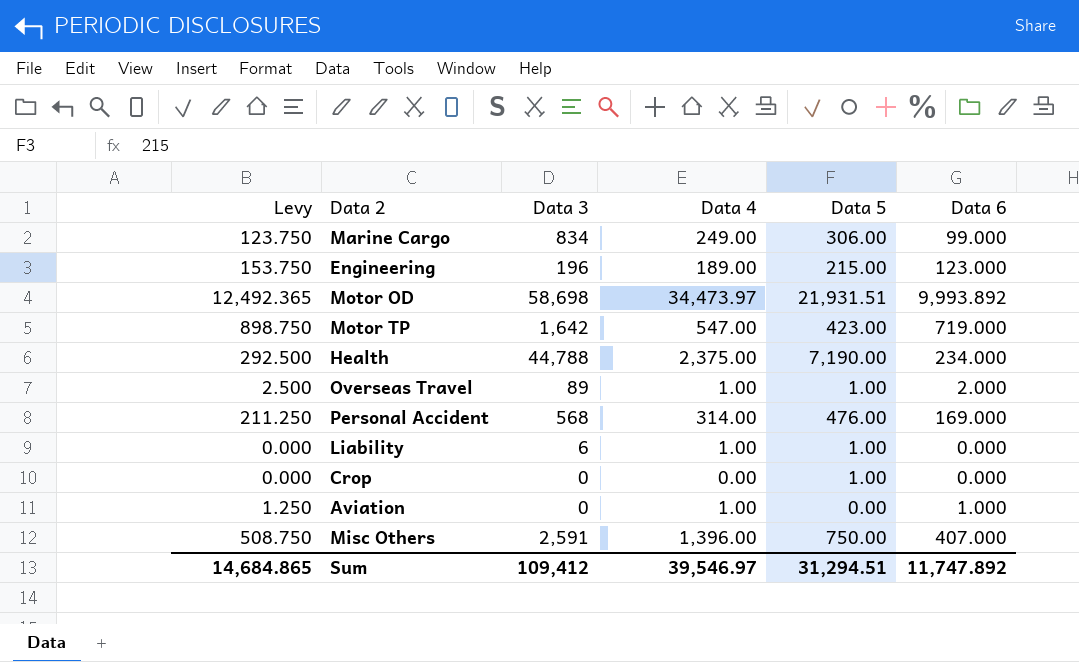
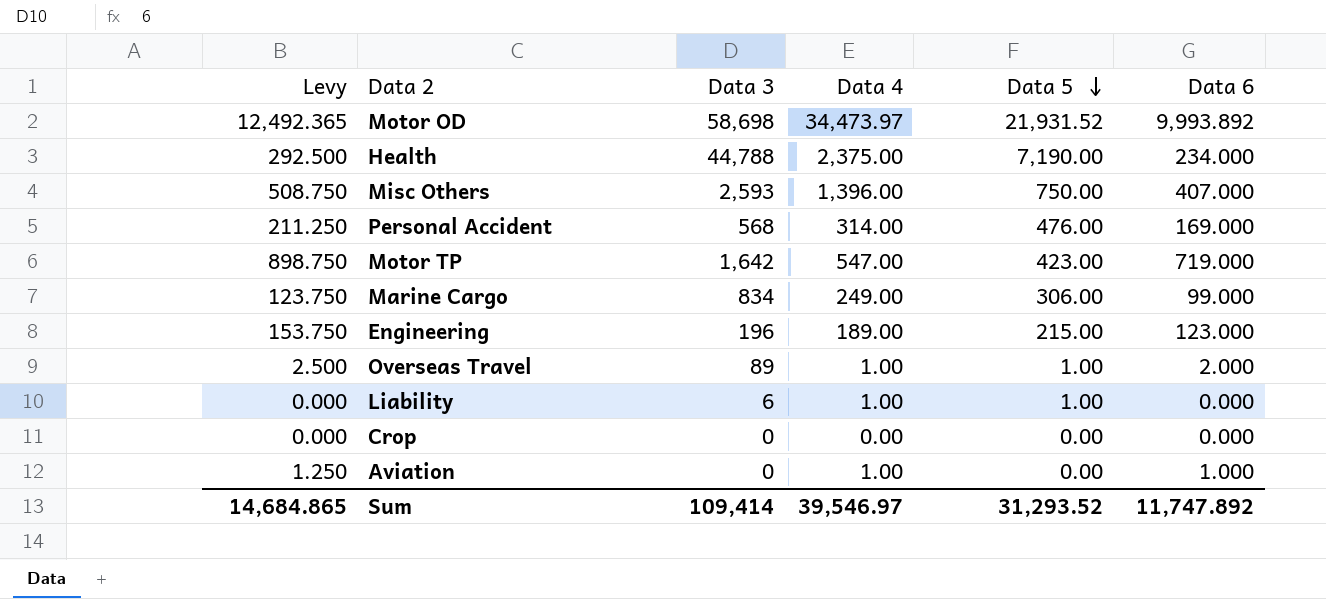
row order: none -> Data 5 descending
Motor OD | Data 5: 21,931.51 -> 21,931.52
Misc Others | Data 3: 2,591 -> 2,593
Crop | Data 5: 1.00 -> 0.00
Sum | Data 3: 109,412 -> 109,414
Sum | Data 5: 31,294.51 -> 31,293.52

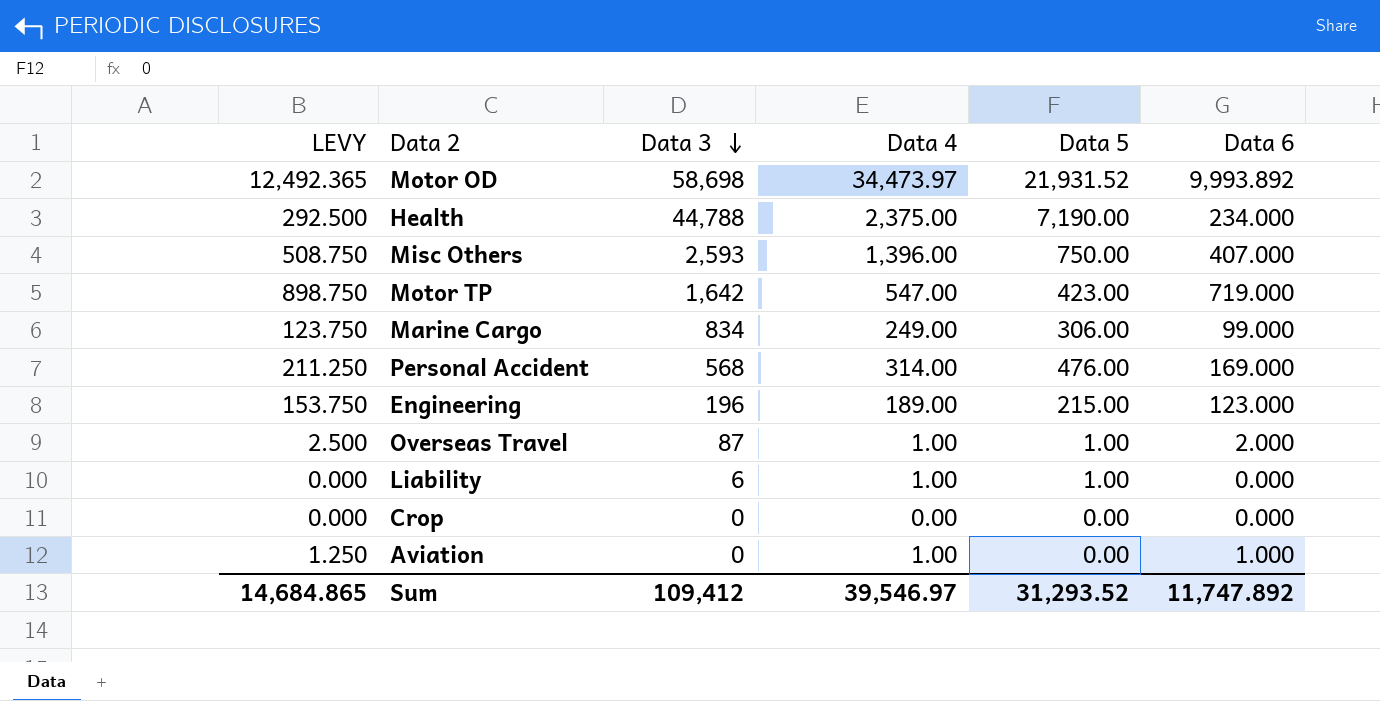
row order: Data 5 descending -> Data 3 descending
column name: Levy -> LEVY
Overseas Travel | Data 3: 89 -> 87
Sum | Data 3: 109,414 -> 109,412

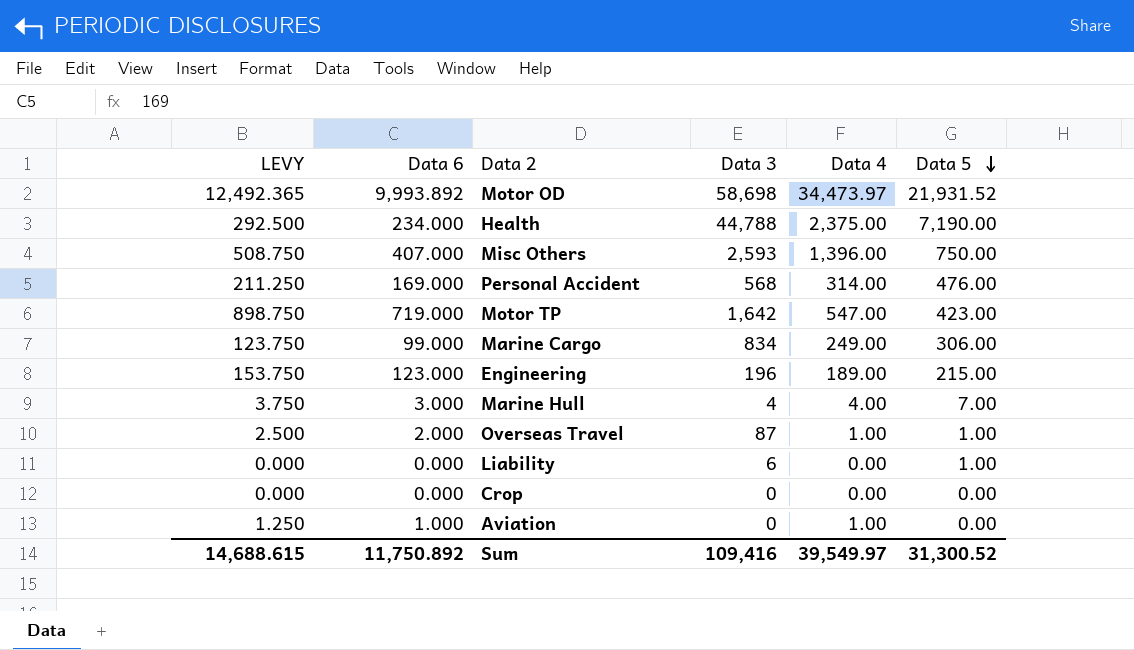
row order: Data 3 descending -> Data 5 descending
column Data 6 | position: 6 -> 2
row Marine Hull: none -> 3.750 | 3.000 | 4 | 4.00 | 7.00
Liability | Data 4: 1.00 -> 0.00
Sum | LEVY: 14,684.865 -> 14,688.615
Sum | Data 6: 11,747.892 -> 11,750.892
Sum | Data 3: 109,412 -> 109,416
Sum | Data 4: 39,546.97 -> 39,549.97
Sum | Data 5: 31,293.52 -> 31,300.52

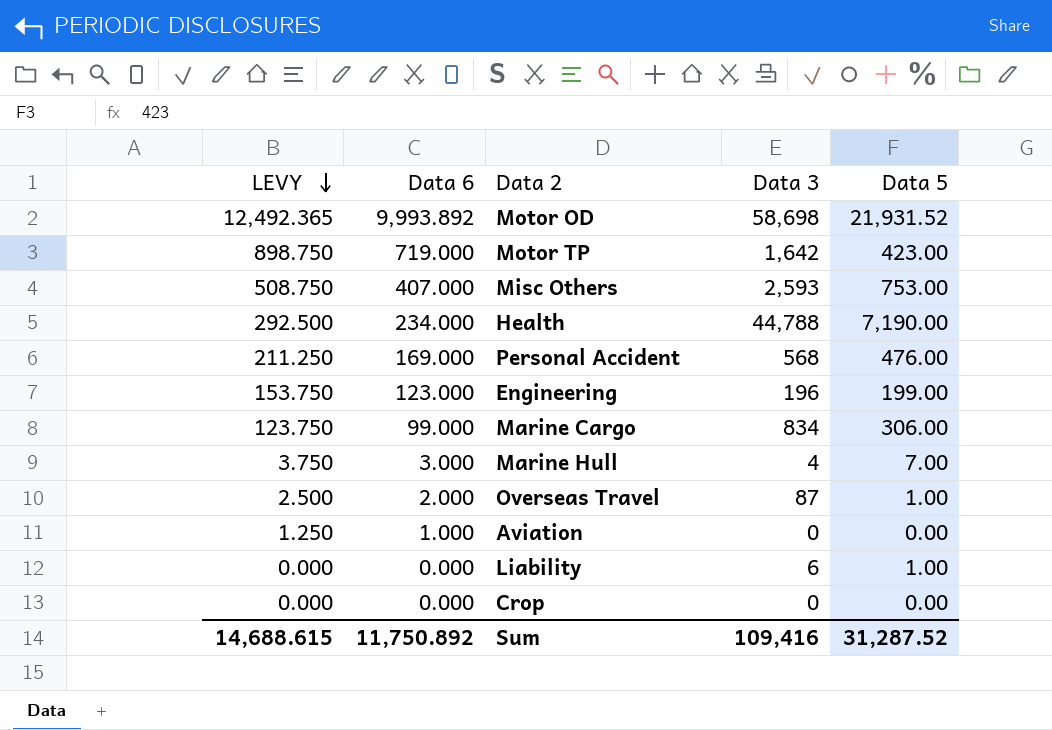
row order: Data 5 descending -> LEVY descending
column Data 4 | position: 5 -> none
Misc Others | Data 5: 750.00 -> 753.00
Engineering | Data 5: 215.00 -> 199.00
Sum | Data 5: 31,300.52 -> 31,287.52

